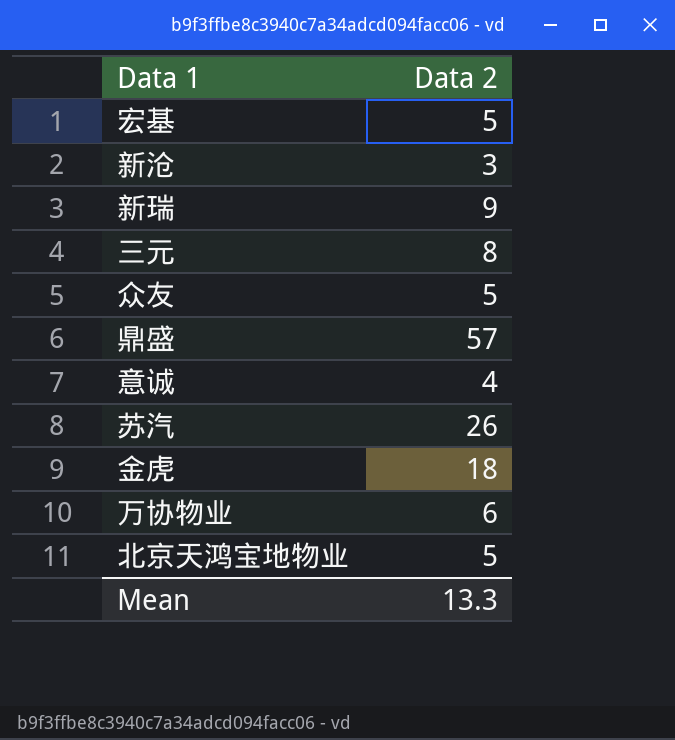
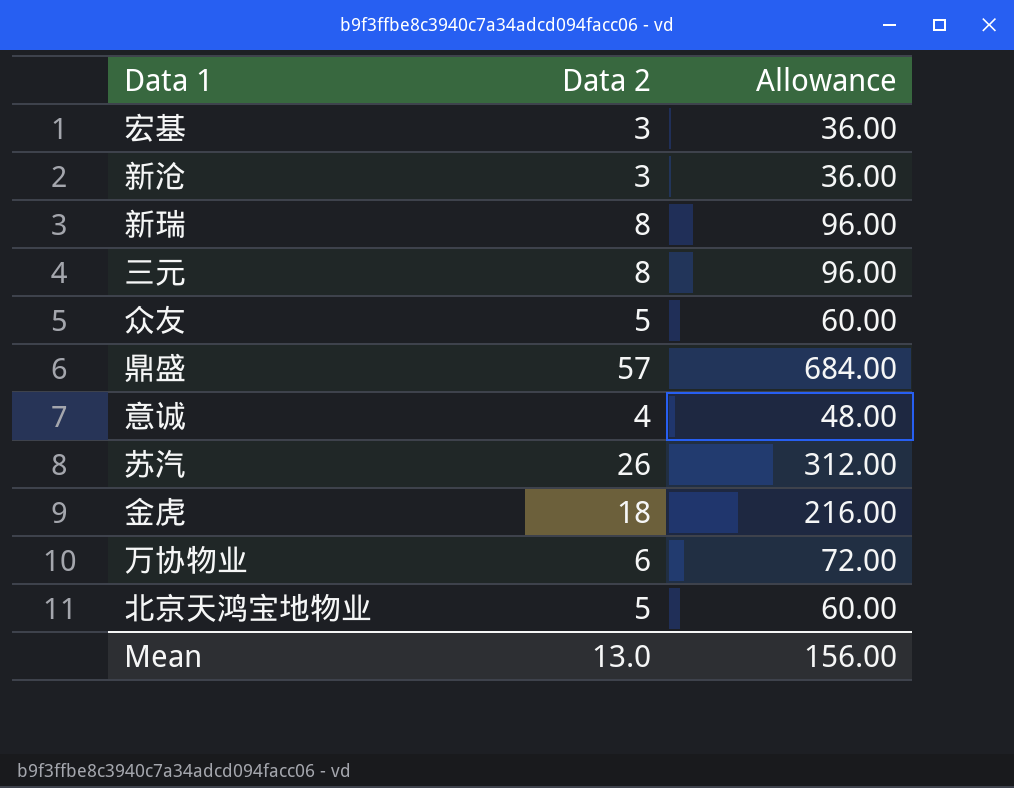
column Allowance | formula: none -> [Data 2] * 12
宏基 | Data 2: 5 -> 3
新瑞 | Data 2: 9 -> 8
Mean | Data 2: 13.3 -> 13.0

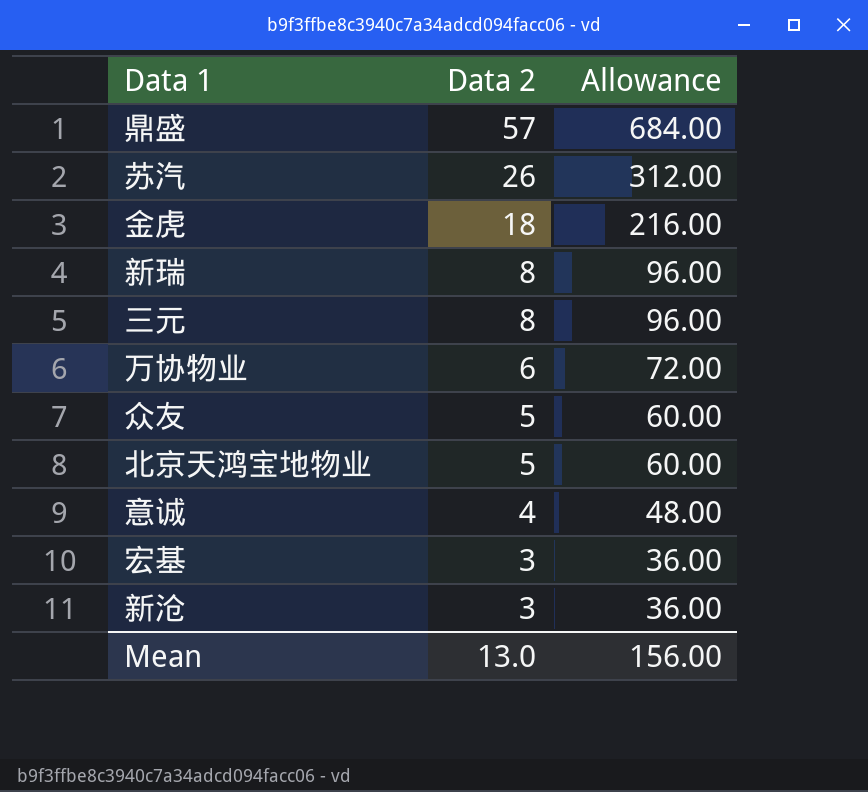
row order: none -> Data 2 descending

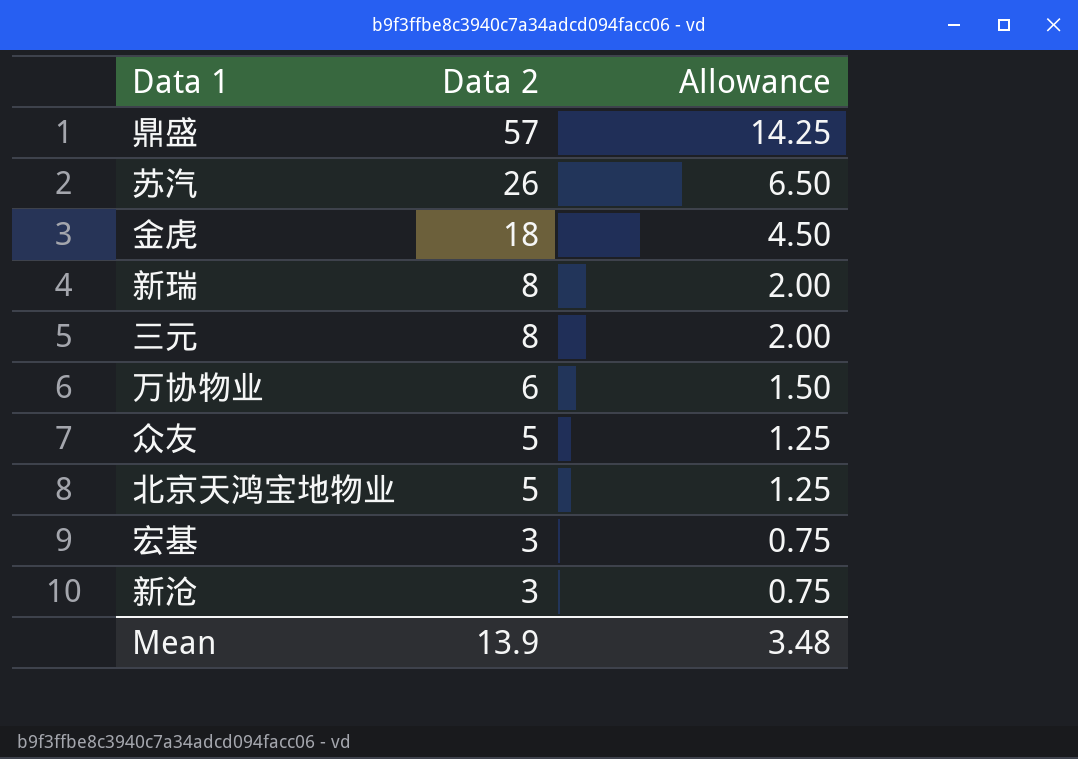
column Allowance | formula: [Data 2] * 12 -> [Data 2] * 0.25
row 意诚: 4 | 48.00 -> none
Mean | Data 2: 13.0 -> 13.9
Mean | Allowance: 156.00 -> 3.48

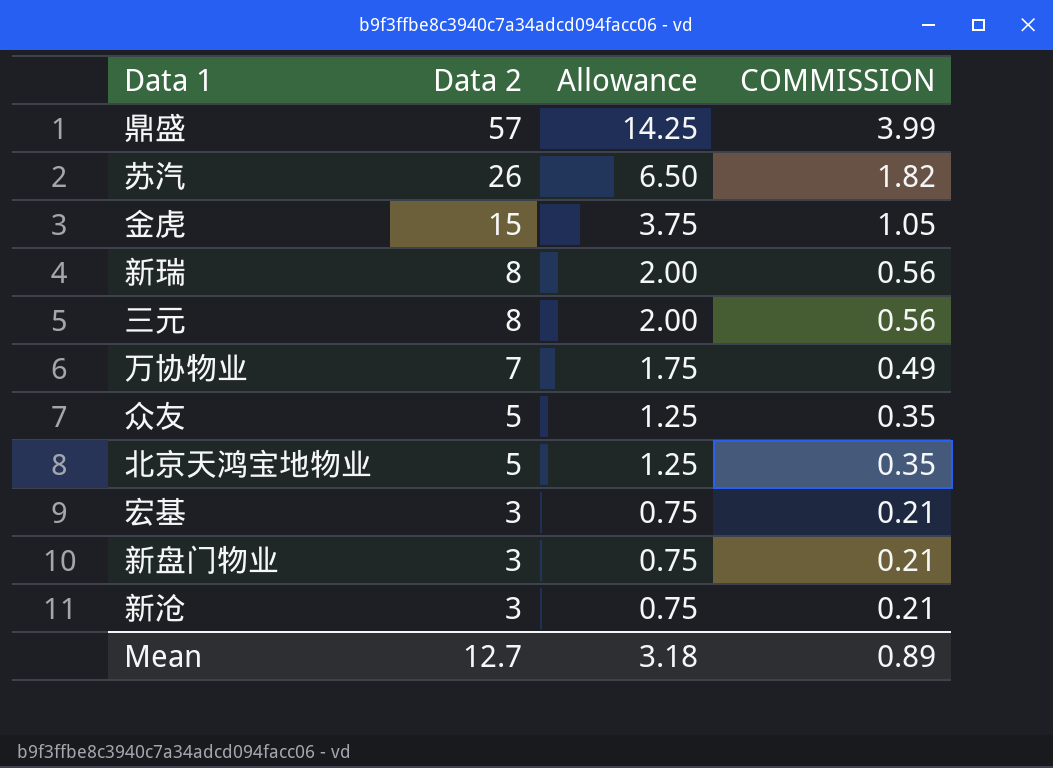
column COMMISSION | formula: none -> [Data 2] * 0.07
金虎 | Data 2: 18 -> 15
金虎 | Allowance: 4.50 -> 3.75
万协物业 | Data 2: 6 -> 7
万协物业 | Allowance: 1.50 -> 1.75
row 新盘门物业: none -> 3 | 0.75 | 0.21
Mean | Data 2: 13.9 -> 12.7
Mean | Allowance: 3.48 -> 3.18

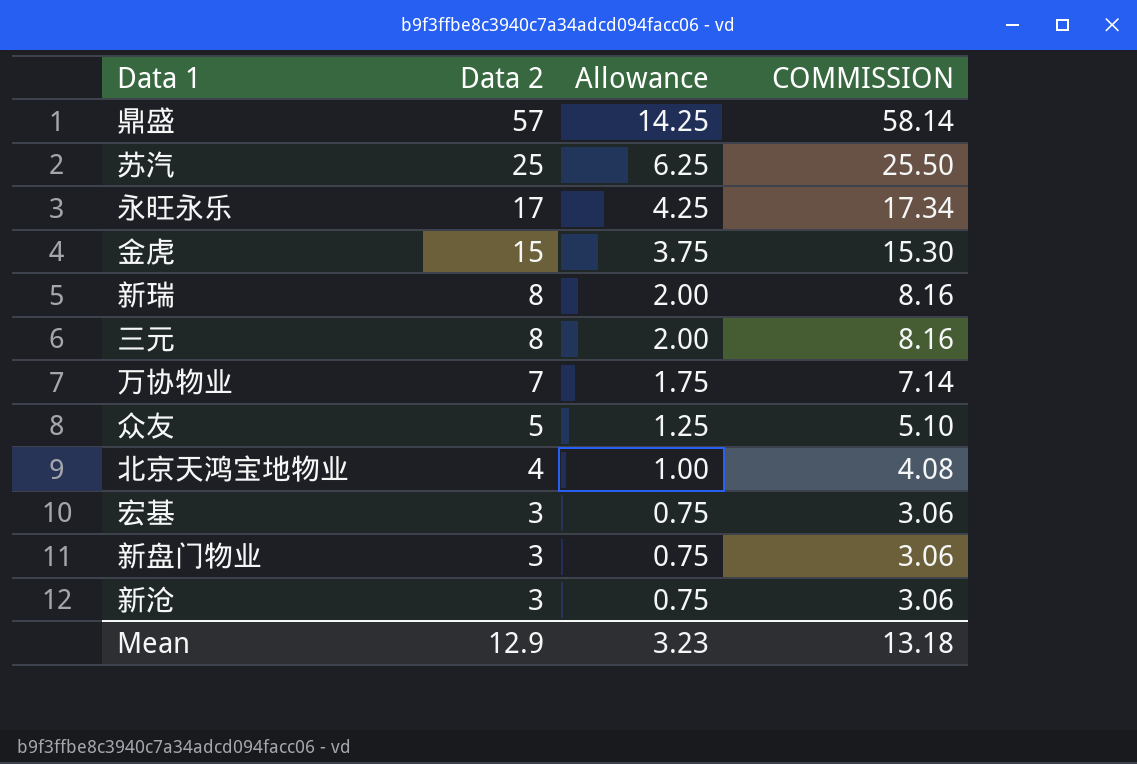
column COMMISSION | formula: [Data 2] * 0.07 -> [Data 2] * 1.02
苏汽 | Data 2: 26 -> 25
苏汽 | Allowance: 6.50 -> 6.25
row 永旺永乐: none -> 17 | 4.25 | 17.34
北京天鸿宝地物业 | Data 2: 5 -> 4
北京天鸿宝地物业 | Allowance: 1.25 -> 1.00
Mean | Data 2: 12.7 -> 12.9
Mean | Allowance: 3.18 -> 3.23
Mean | COMMISSION: 0.89 -> 13.18

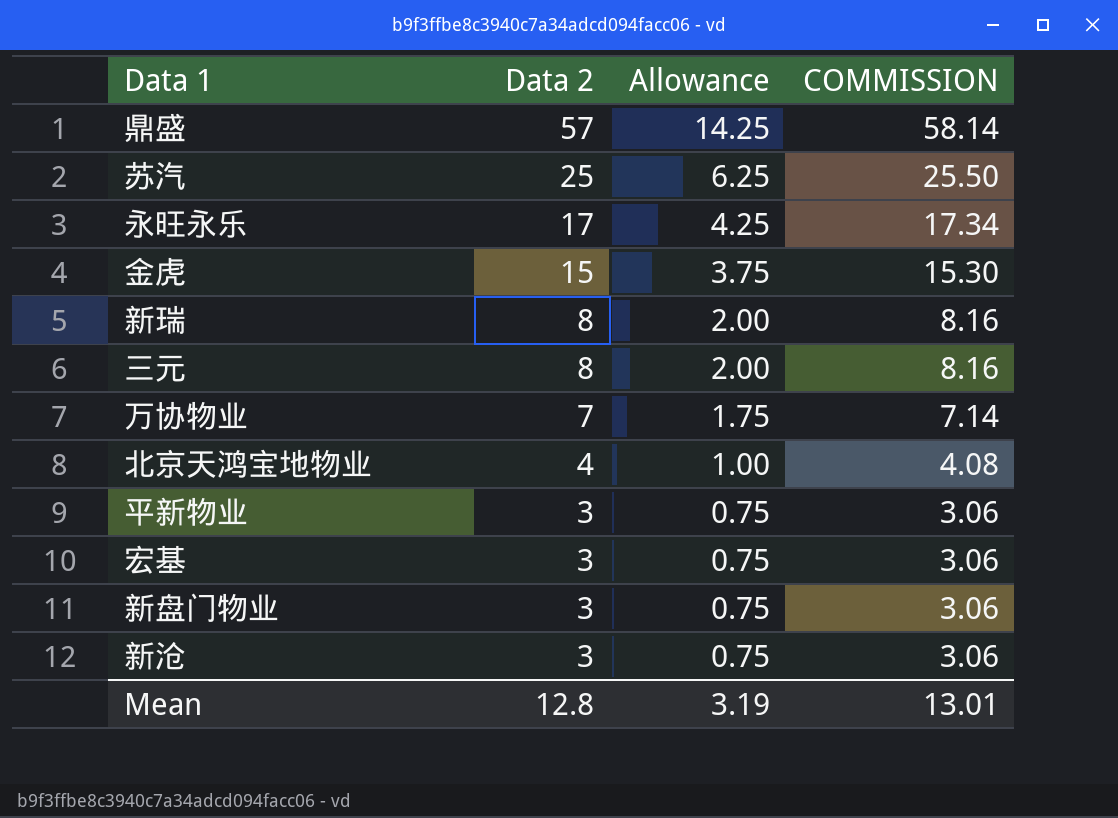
row 众友: 5 | 1.25 | 5.10 -> none
row 平新物业: none -> 3 | 0.75 | 3.06
Mean | Data 2: 12.9 -> 12.8
Mean | Allowance: 3.23 -> 3.19
Mean | COMMISSION: 13.18 -> 13.01

